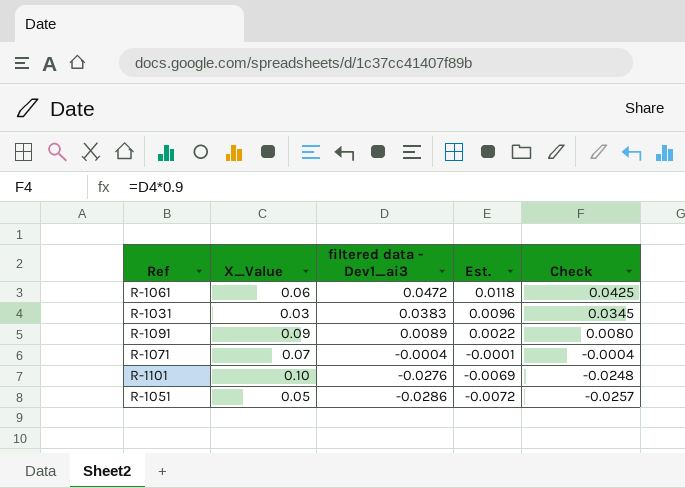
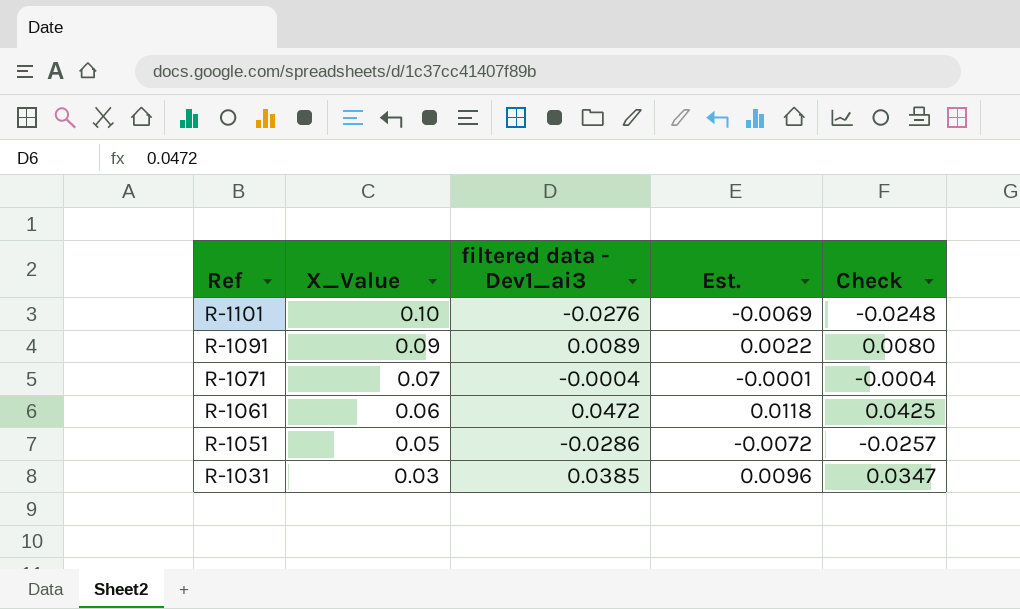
row order: filtered data - Dev1_ai3 descending -> Ref descending
R-1031 | filtered data - Dev1_ai3: 0.0383 -> 0.0385
R-1031 | Check: 0.0345 -> 0.0347

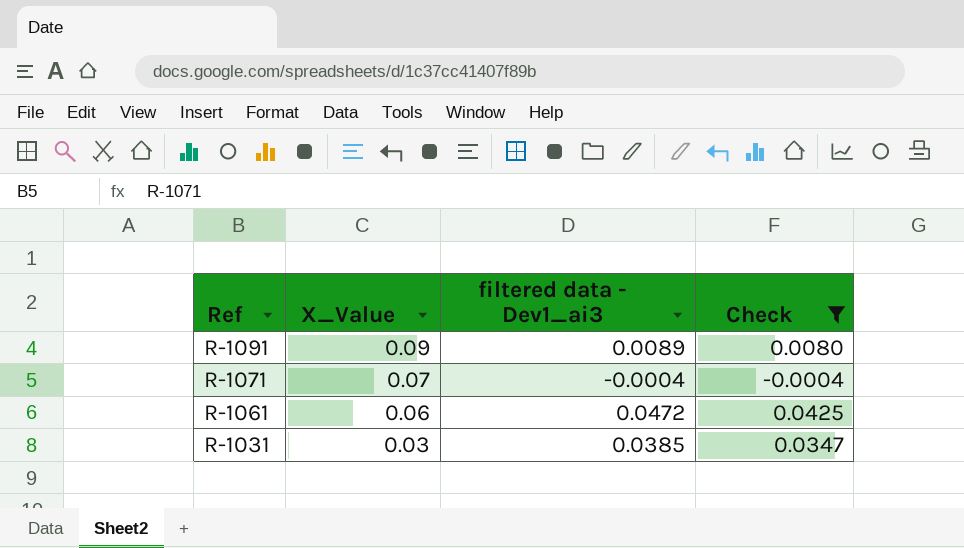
filter: none -> Check >= -0.0004
column Est. | formula: [filtered data - Dev1_ai3] * 0.25 -> none

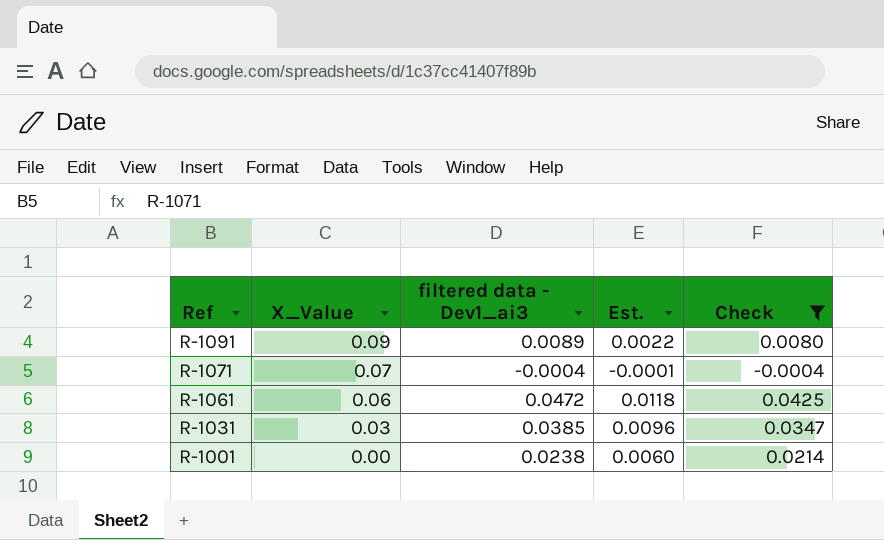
column Est. | formula: none -> [filtered data - Dev1_ai3] * 0.25
row R-1001: none -> 0.00 | 0.0238 | 0.0060 | 0.0214

